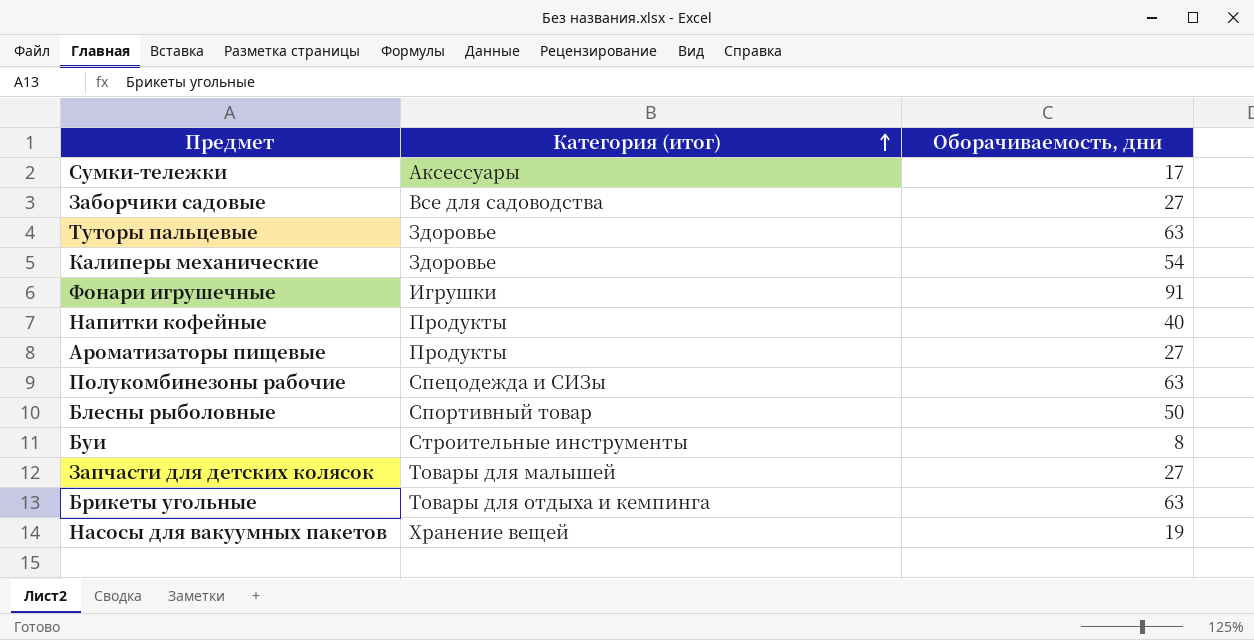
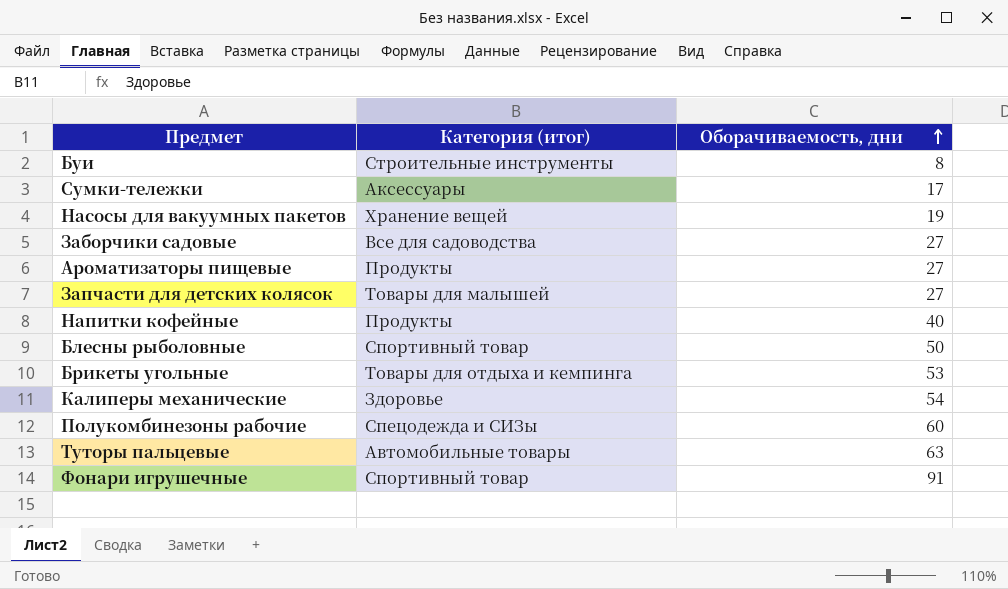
row order: Категория (итог) ascending -> Оборачиваемость, дни ascending
Брикеты угольные | Оборачиваемость, дни: 63 -> 53
Полукомбинезоны рабочие | Оборачиваемость, дни: 63 -> 60
Туторы пальцевые | Категория (итог): Здоровье -> Автомобильные товары
Фонари игрушечные | Категория (итог): Игрушки -> Спортивный товар

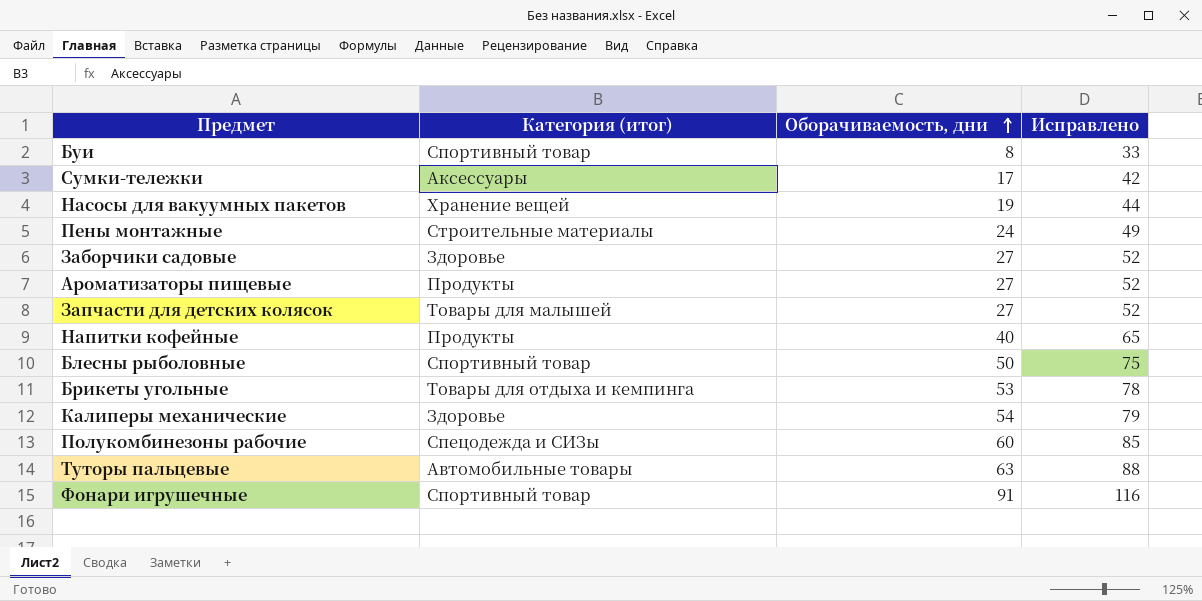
column Исправлено | formula: none -> [Оборачиваемость, дни] + 25
Буи | Категория (итог): Строительные инструменты -> Спортивный товар
row Пены монтажные: none -> Строительные материалы | 24 | 49
Заборчики садовые | Категория (итог): Все для садоводства -> Здоровье

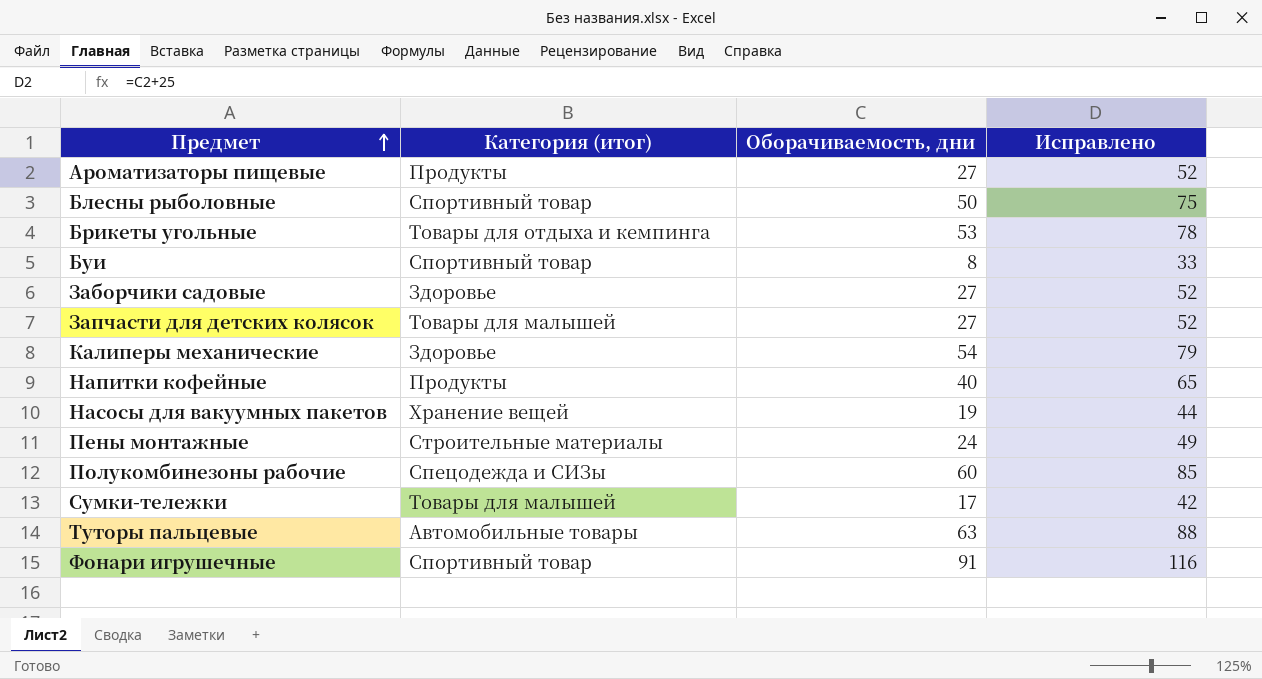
row order: Оборачиваемость, дни ascending -> Предмет ascending
Сумки-тележки | Категория (итог): Аксессуары -> Товары для малышей

